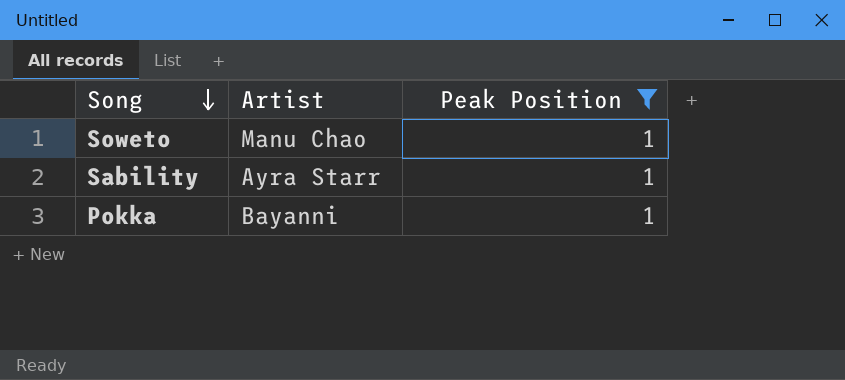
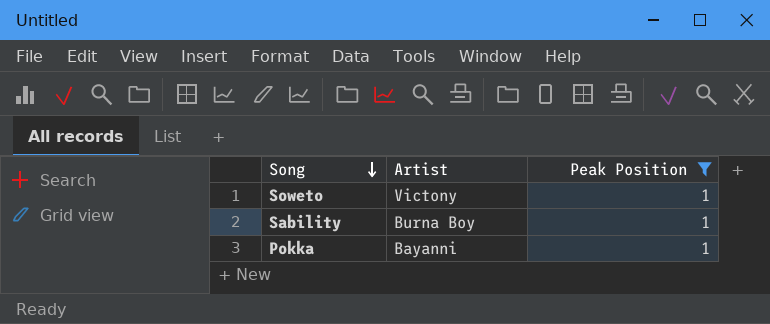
Soweto | Artist: Manu Chao -> Victony
Sability | Artist: Ayra Starr -> Burna Boy

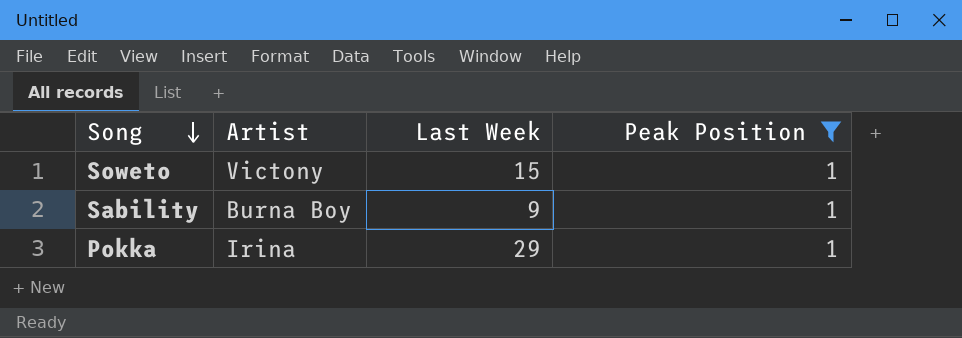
column Last Week | position: none -> 3
Pokka | Artist: Bayanni -> Irina

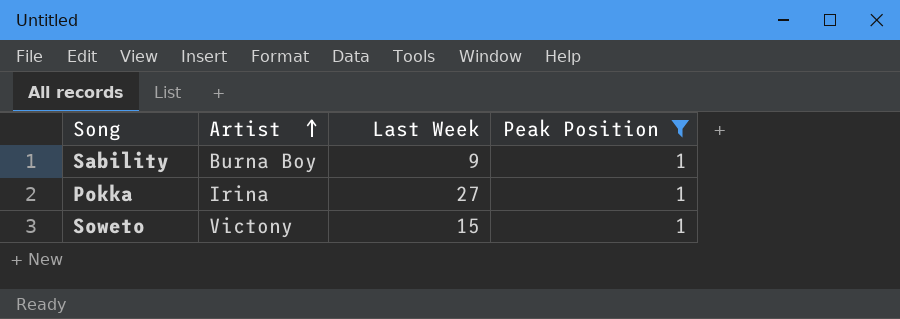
row order: Song descending -> Artist ascending
Pokka | Last Week: 29 -> 27

